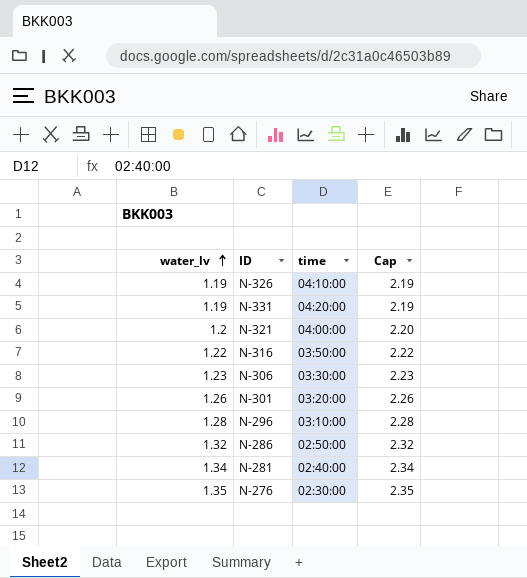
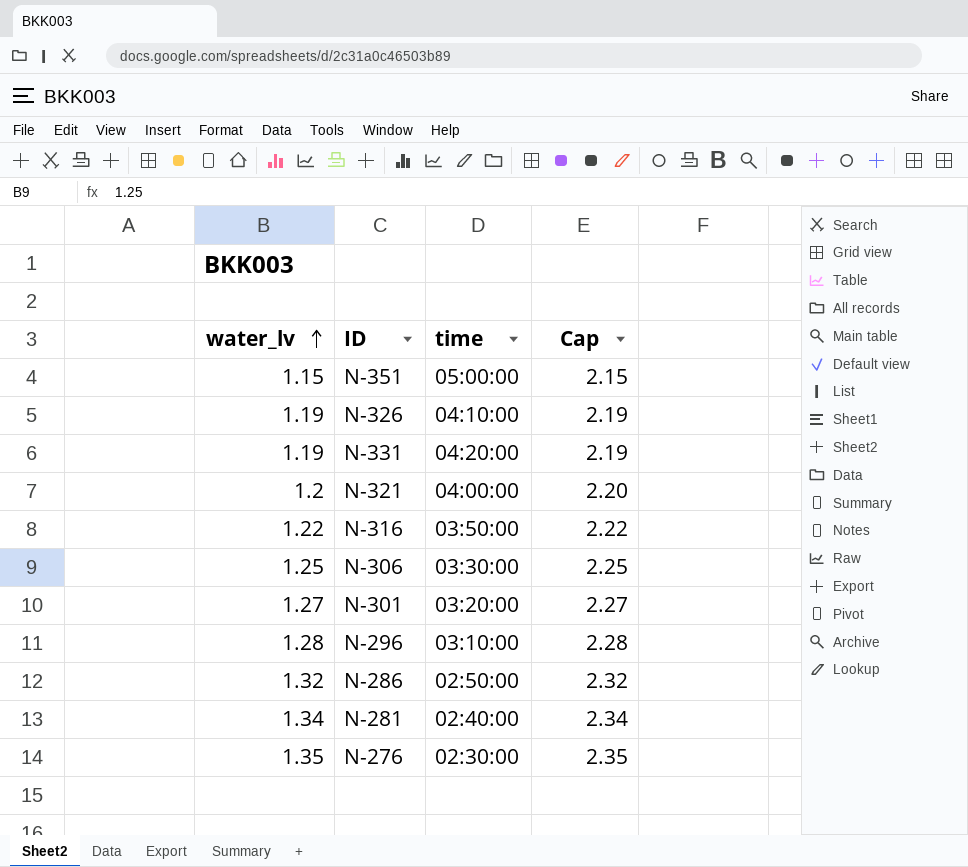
row N-351: none -> 1.15 | 05:00:00 | 2.15
N-306 | water_lv: 1.23 -> 1.25
N-306 | Cap: 2.23 -> 2.25
N-301 | water_lv: 1.26 -> 1.27
N-301 | Cap: 2.26 -> 2.27

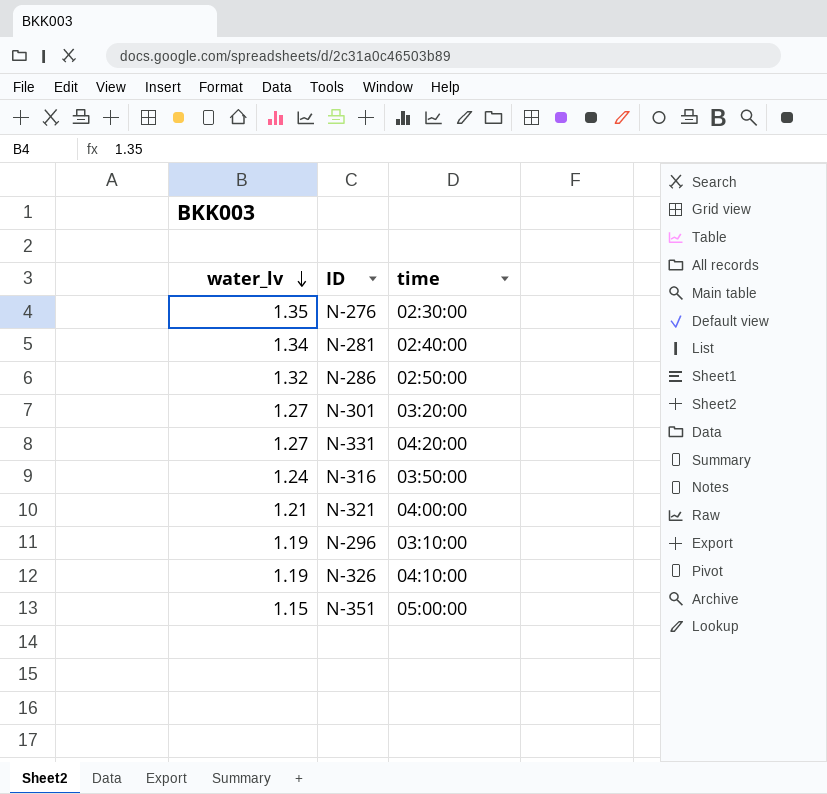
row order: water_lv ascending -> water_lv descending
column Cap | formula: [water_lv] + 1 -> none
row N-306: 1.25 | 03:30:00 | 2.25 -> none
N-331 | water_lv: 1.19 -> 1.27
N-316 | water_lv: 1.22 -> 1.24
N-321 | water_lv: 1.2 -> 1.21
N-296 | water_lv: 1.28 -> 1.19

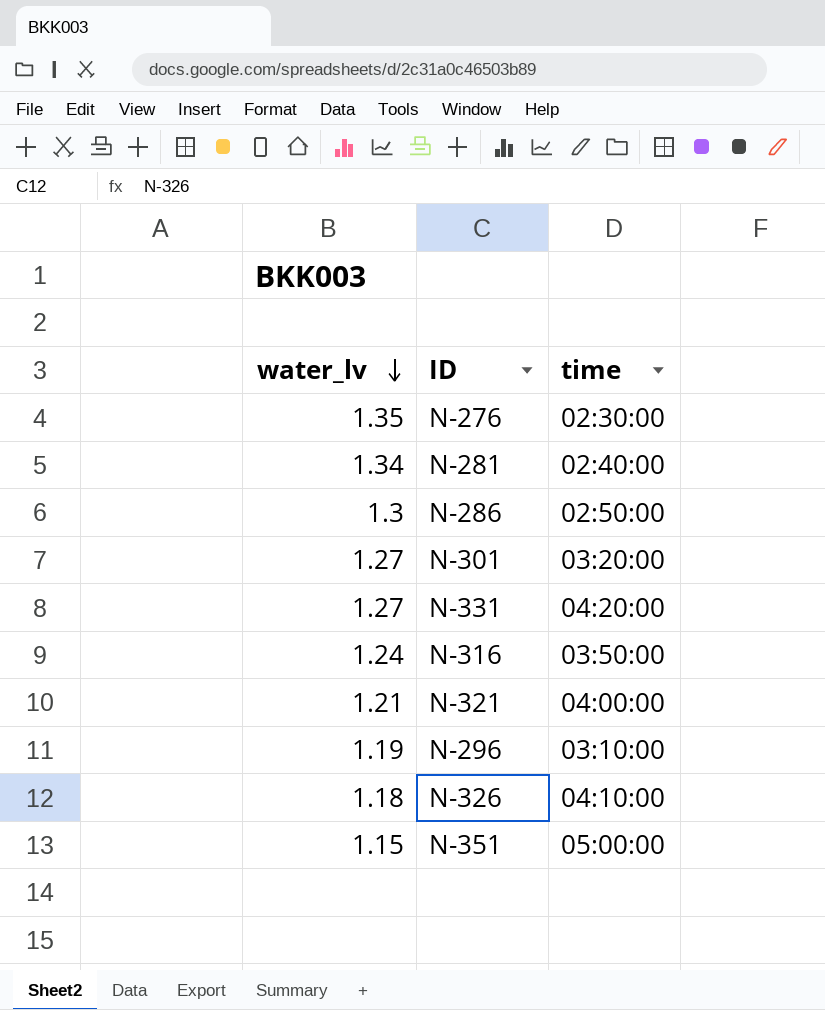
N-286 | water_lv: 1.32 -> 1.3
N-326 | water_lv: 1.19 -> 1.18

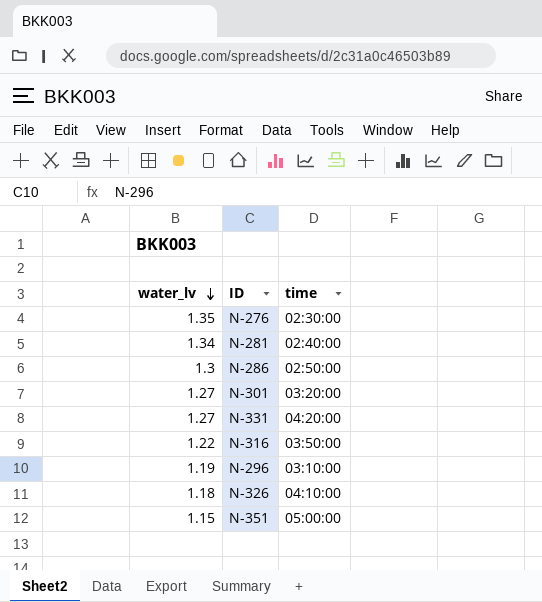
row N-321: 1.21 | 04:00:00 -> none
N-316 | water_lv: 1.24 -> 1.22

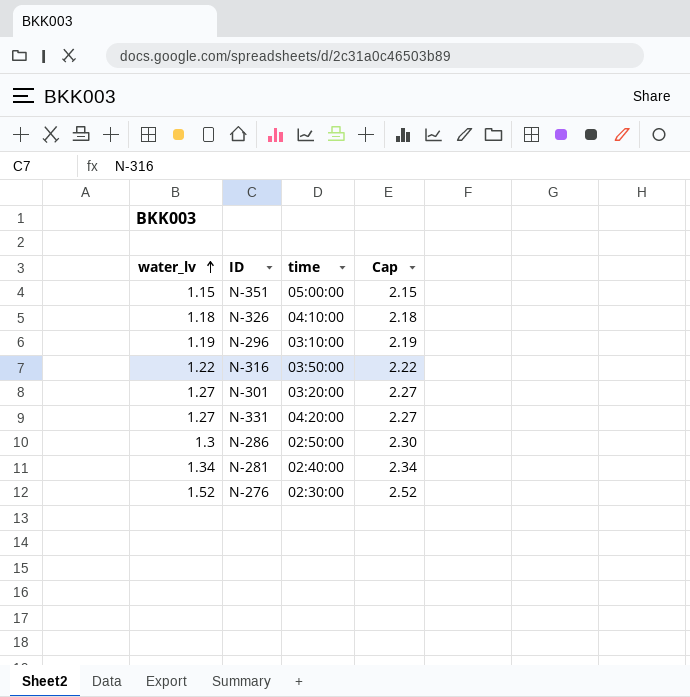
row order: water_lv descending -> water_lv ascending
column Cap | formula: none -> [water_lv] + 1
N-276 | water_lv: 1.35 -> 1.52

